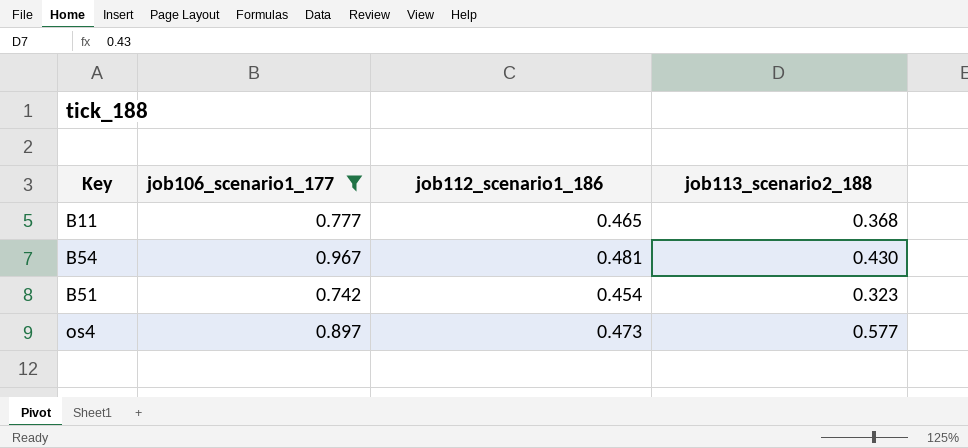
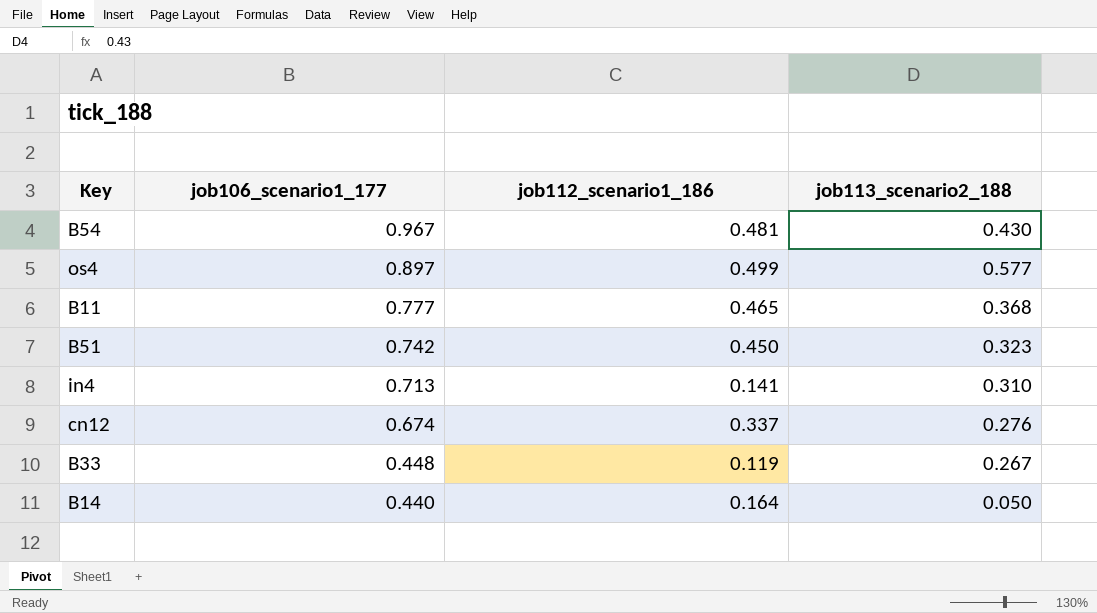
filter: job106_scenario1_177 >= 0.742 -> none
row order: none -> job106_scenario1_177 descending
os4 | job112_scenario1_186: 0.473 -> 0.499
B51 | job112_scenario1_186: 0.454 -> 0.450

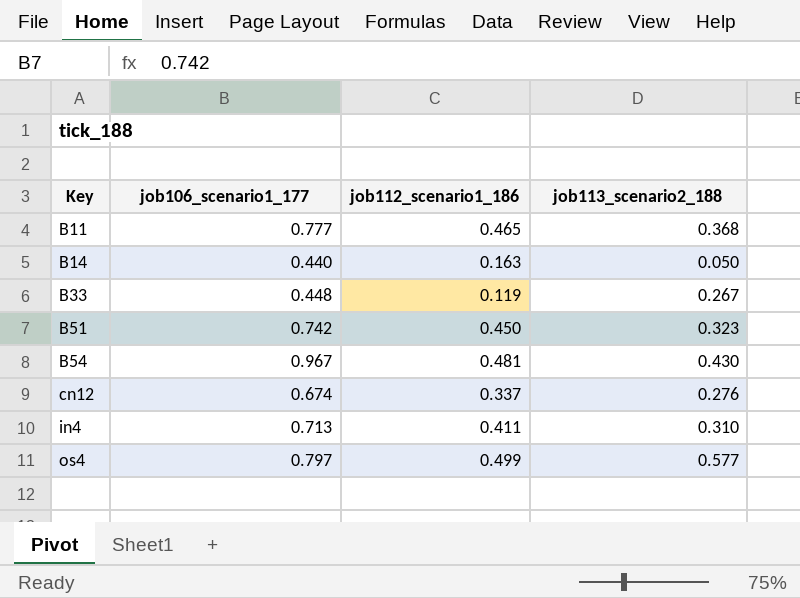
row order: job106_scenario1_177 descending -> Key ascending
B14 | job112_scenario1_186: 0.164 -> 0.163
in4 | job112_scenario1_186: 0.141 -> 0.411
os4 | job106_scenario1_177: 0.897 -> 0.797

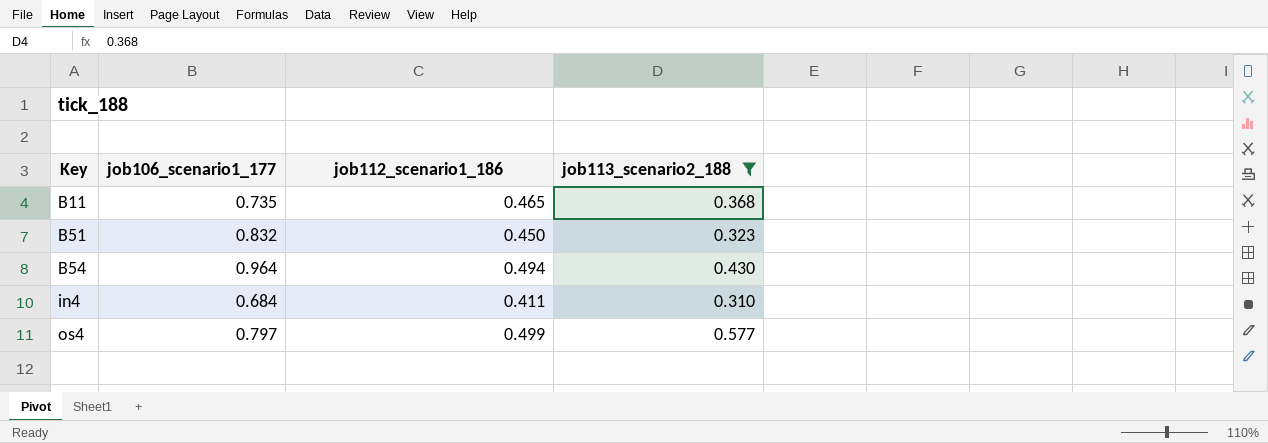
filter: none -> job113_scenario2_188 >= 0.310
B11 | job106_scenario1_177: 0.777 -> 0.735
B51 | job106_scenario1_177: 0.742 -> 0.832
B54 | job106_scenario1_177: 0.967 -> 0.964
B54 | job112_scenario1_186: 0.481 -> 0.494
in4 | job106_scenario1_177: 0.713 -> 0.684

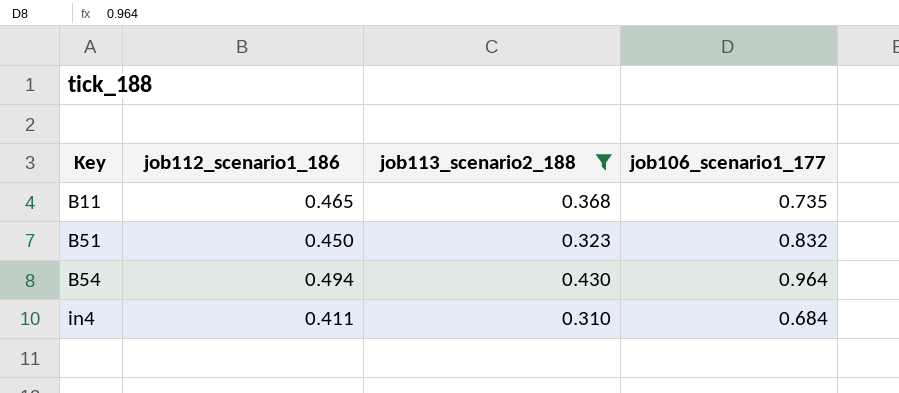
column job106_scenario1_177 | position: 2 -> 4
row os4: 0.797 | 0.499 | 0.577 -> none

